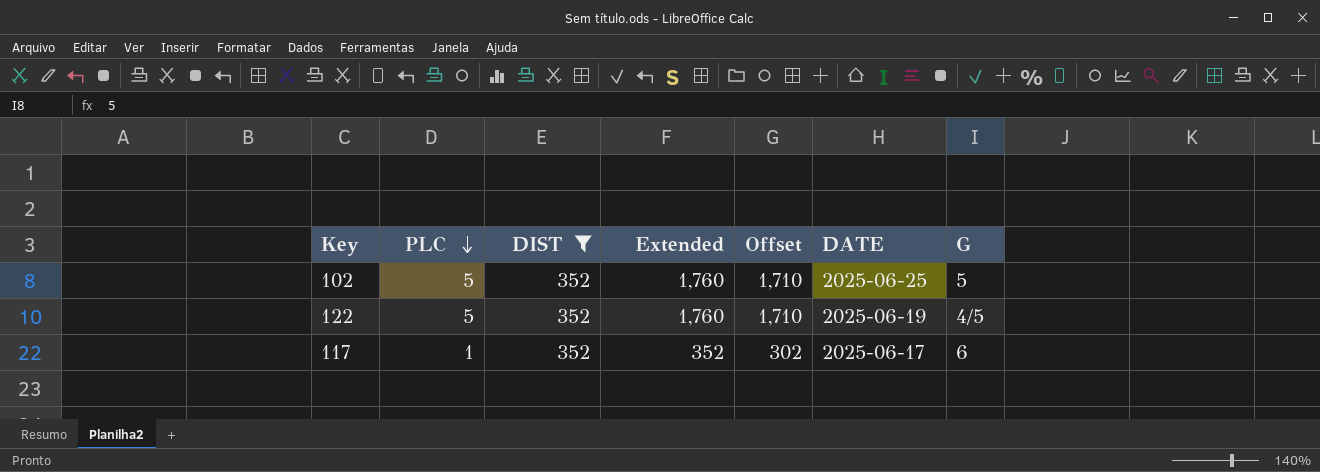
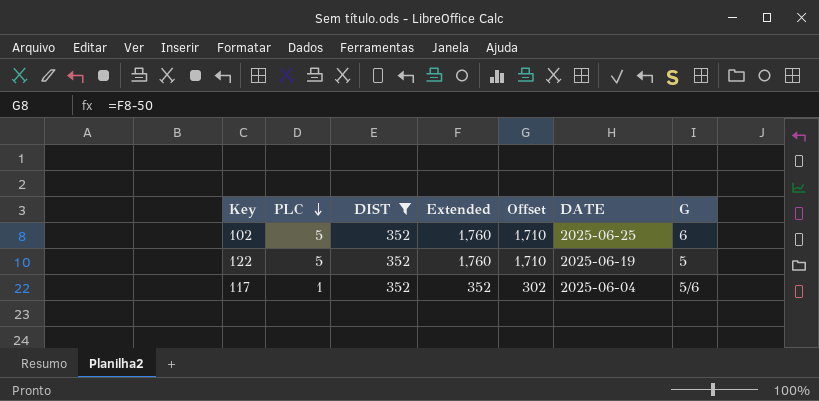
102 | G: 5 -> 6
122 | G: 4/5 -> 5
117 | DATE: 2025-06-17 -> 2025-06-04
117 | G: 6 -> 5/6

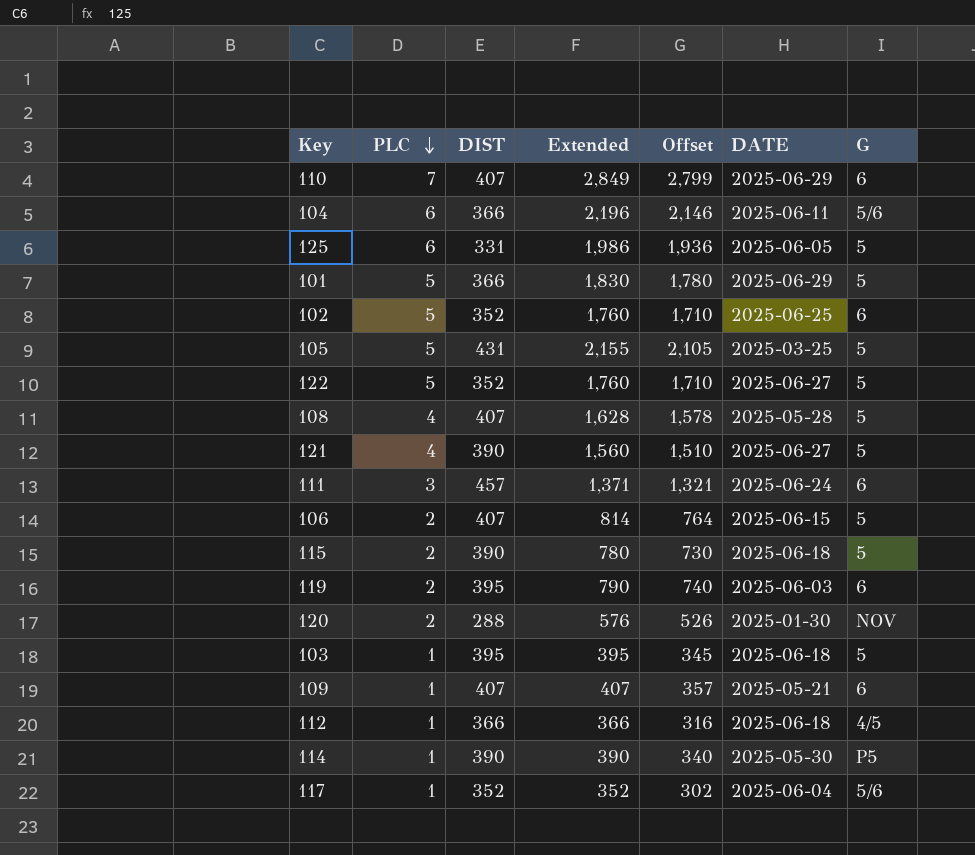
filter: DIST = 352 -> none
122 | DATE: 2025-06-19 -> 2025-06-27

